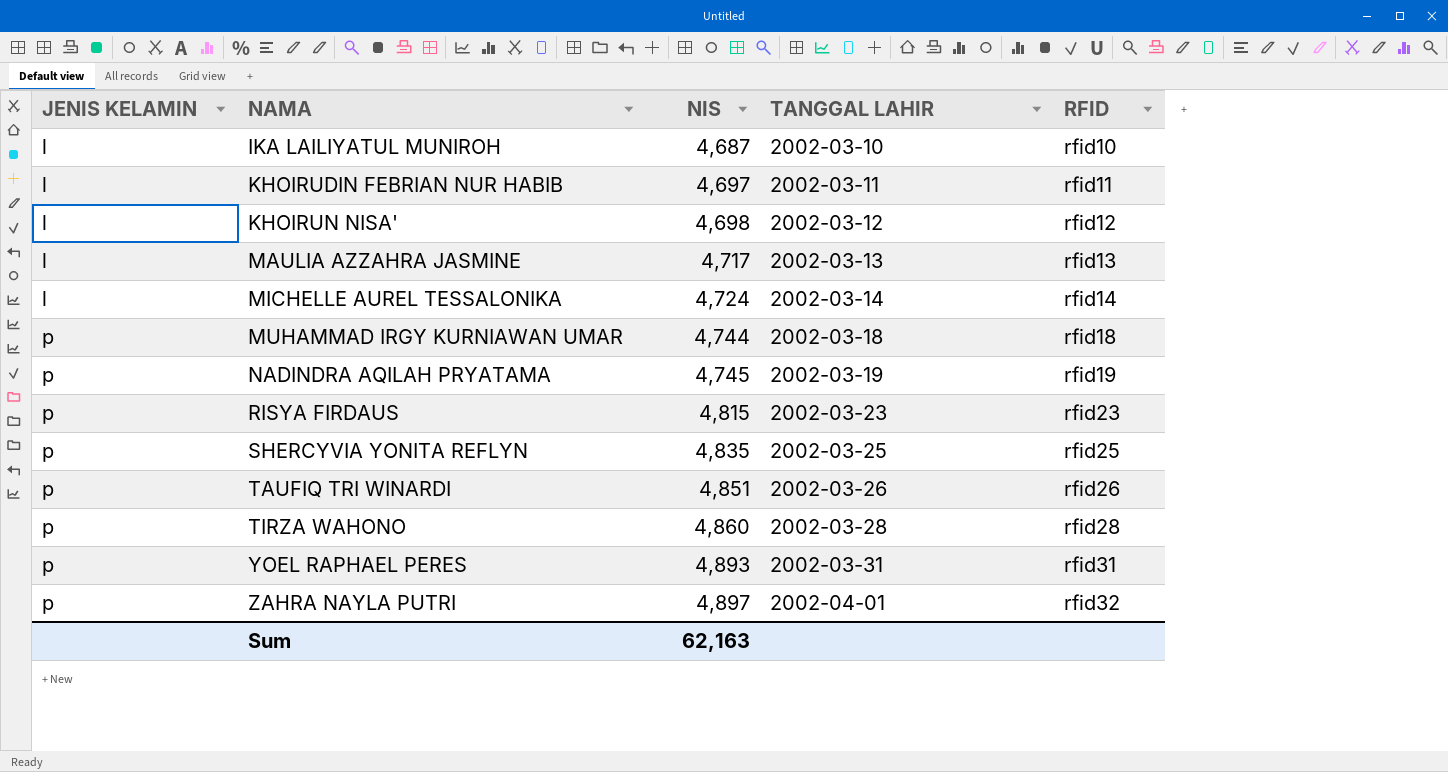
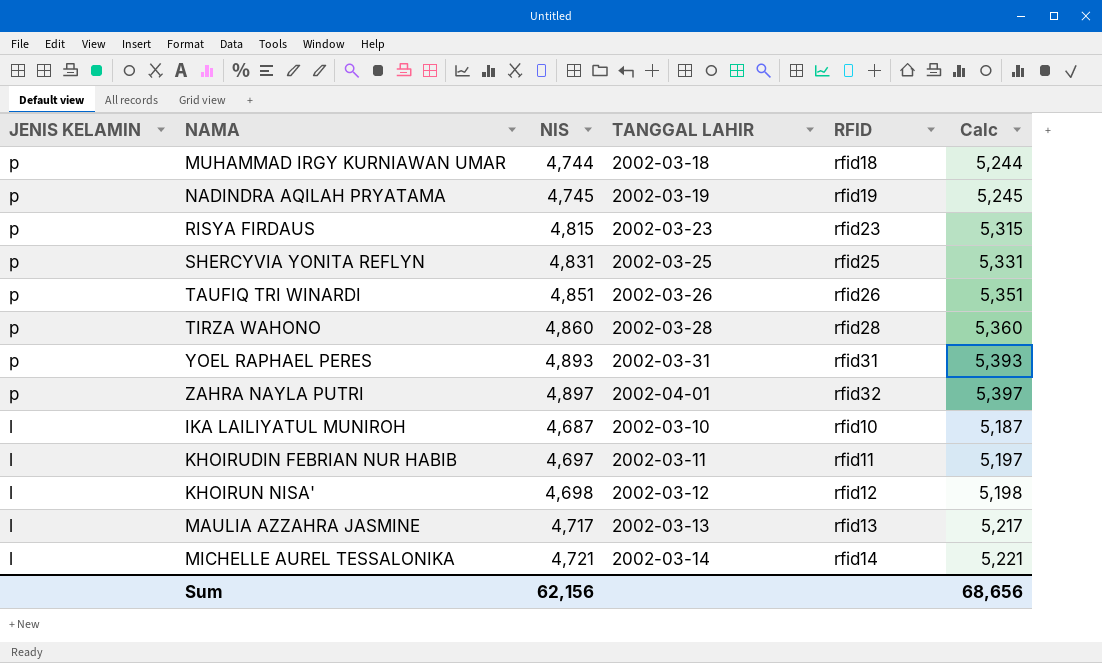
row order: JENIS KELAMIN ascending -> JENIS KELAMIN descending
column Calc | formula: none -> [NIS] + 500
SHERCYVIA YONITA REFLYN | NIS: 4,835 -> 4,831
MICHELLE AUREL TESSALONIKA | NIS: 4,724 -> 4,721
Sum | NIS: 62,163 -> 62,156

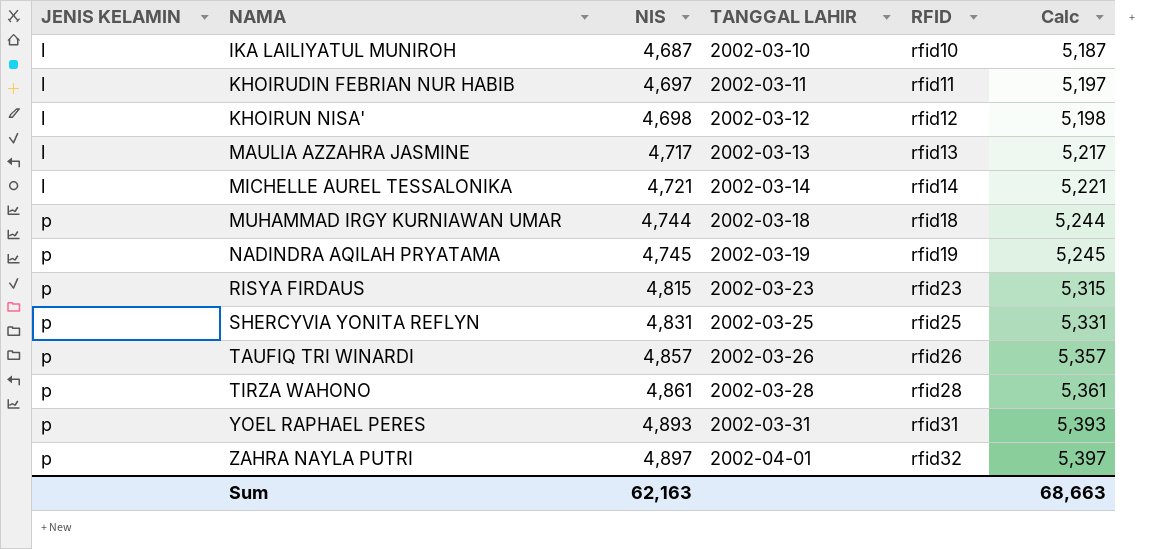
row order: JENIS KELAMIN descending -> JENIS KELAMIN ascending
TAUFIQ TRI WINARDI | NIS: 4,851 -> 4,857
TAUFIQ TRI WINARDI | Calc: 5,351 -> 5,357
TIRZA WAHONO | NIS: 4,860 -> 4,861
TIRZA WAHONO | Calc: 5,360 -> 5,361
Sum | NIS: 62,156 -> 62,163
Sum | Calc: 68,656 -> 68,663

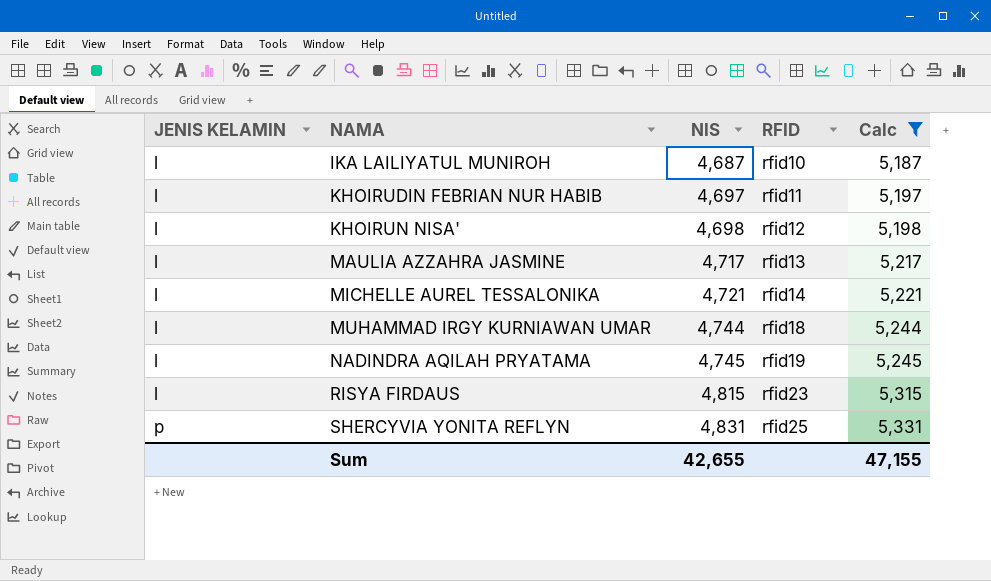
filter: none -> Calc <= 5,331
column TANGGAL LAHIR | position: 4 -> none
MUHAMMAD IRGY KURNIAWAN UMAR | JENIS KELAMIN: p -> l
NADINDRA AQILAH PRYATAMA | JENIS KELAMIN: p -> l
RISYA FIRDAUS | JENIS KELAMIN: p -> l
Sum | NIS: 62,163 -> 42,655
Sum | Calc: 68,663 -> 47,155

